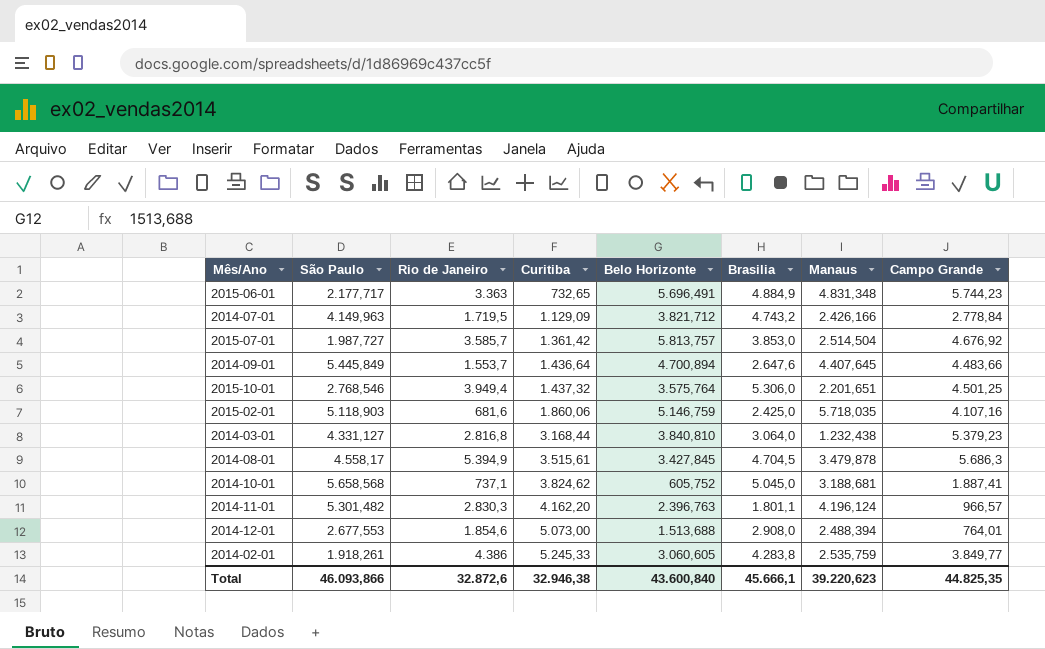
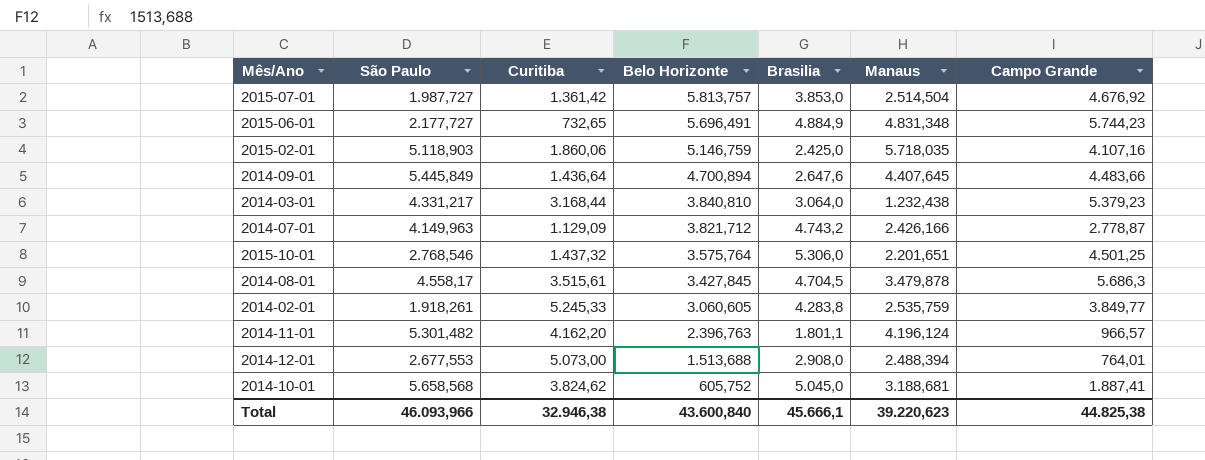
row order: Curitiba ascending -> Belo Horizonte descending
column Rio de Janeiro | position: 3 -> none
2015-06-01 | São Paulo: 2.177,717 -> 2.177,727
2014-03-01 | São Paulo: 4.331,127 -> 4.331,217
2014-07-01 | Campo Grande: 2.778,84 -> 2.778,87
Total | São Paulo: 46.093,866 -> 46.093,966
Total | Campo Grande: 44.825,35 -> 44.825,38

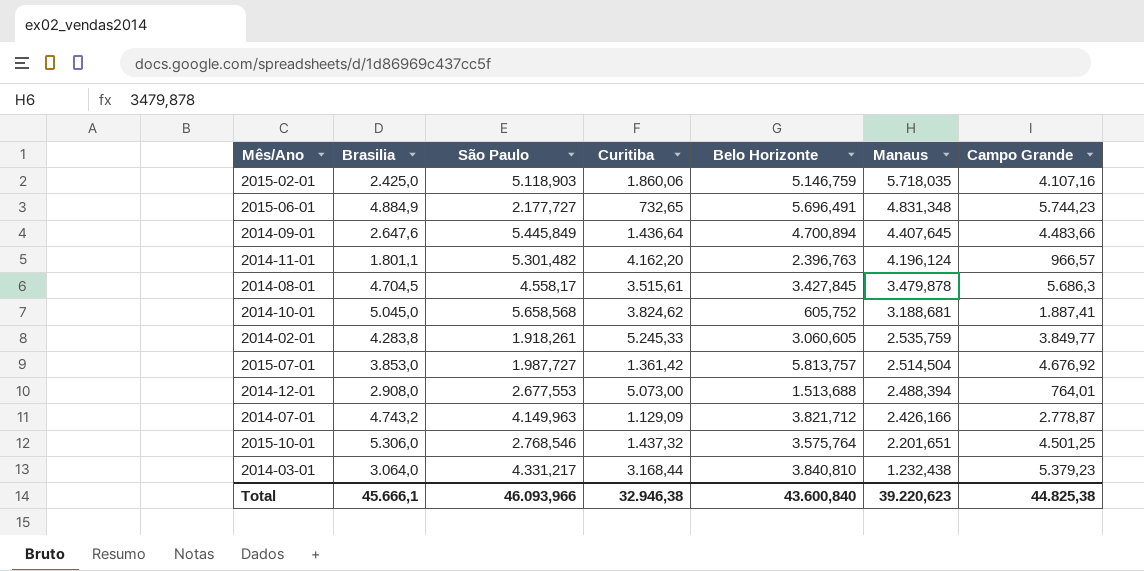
row order: Belo Horizonte descending -> Manaus descending
column Brasilia | position: 5 -> 2

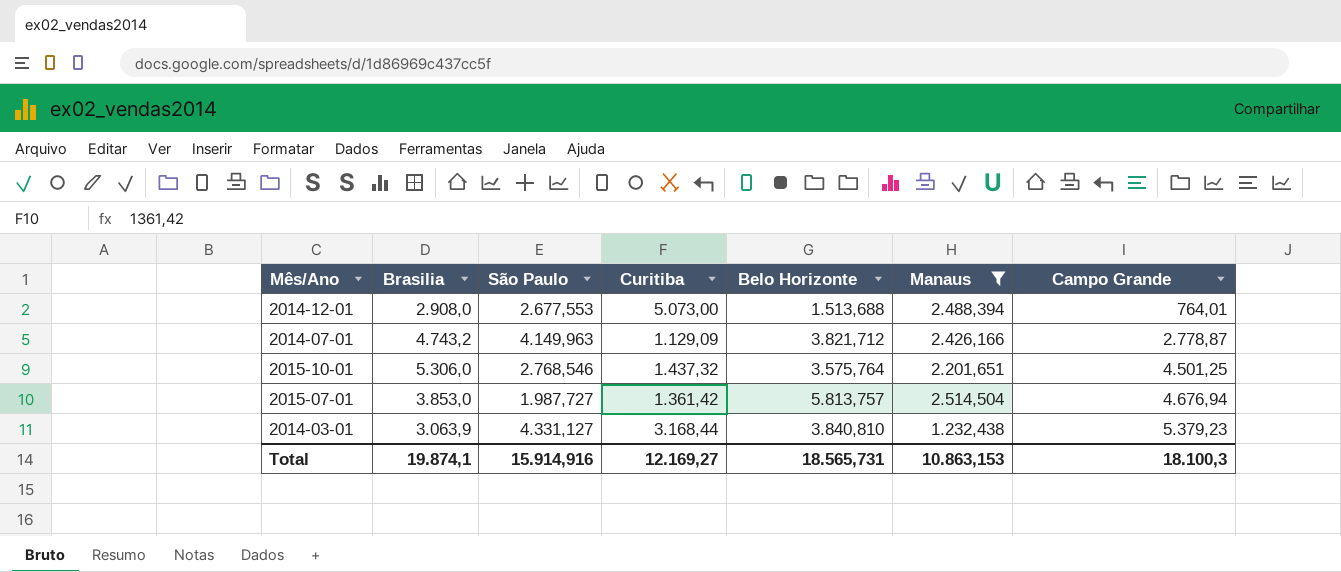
filter: none -> Manaus <= 2.514,504
row order: Manaus descending -> Campo Grande ascending
2015-07-01 | Campo Grande: 4.676,92 -> 4.676,94
2014-03-01 | Brasilia: 3.064,0 -> 3.063,9
2014-03-01 | São Paulo: 4.331,217 -> 4.331,127
Total | Brasilia: 45.666,1 -> 19.874,1
Total | São Paulo: 46.093,966 -> 15.914,916
Total | Curitiba: 32.946,38 -> 12.169,27
Total | Belo Horizonte: 43.600,840 -> 18.565,731
Total | Manaus: 39.220,623 -> 10.863,153
Total | Campo Grande: 44.825,38 -> 18.100,3

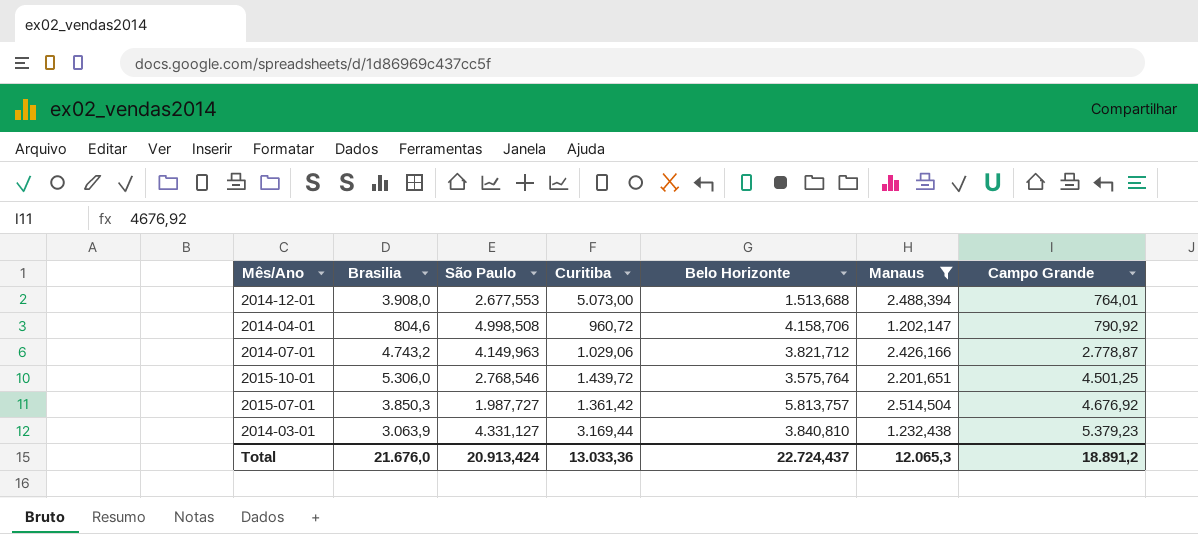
2014-12-01 | Brasilia: 2.908,0 -> 3.908,0
row 2014-04-01: none -> 804,6 | 4.998,508 | 960,72 | 4.158,706 | 1.202,147 | 790,92
2014-07-01 | Curitiba: 1.129,09 -> 1.029,06
2015-10-01 | Curitiba: 1.437,32 -> 1.439,72
2015-07-01 | Brasilia: 3.853,0 -> 3.850,3
2015-07-01 | Campo Grande: 4.676,94 -> 4.676,92
2014-03-01 | Curitiba: 3.168,44 -> 3.169,44
Total | Brasilia: 19.874,1 -> 21.676,0
Total | São Paulo: 15.914,916 -> 20.913,424
Total | Curitiba: 12.169,27 -> 13.033,36
Total | Belo Horizonte: 18.565,731 -> 22.724,437
Total | Manaus: 10.863,153 -> 12.065,3
Total | Campo Grande: 18.100,3 -> 18.891,2

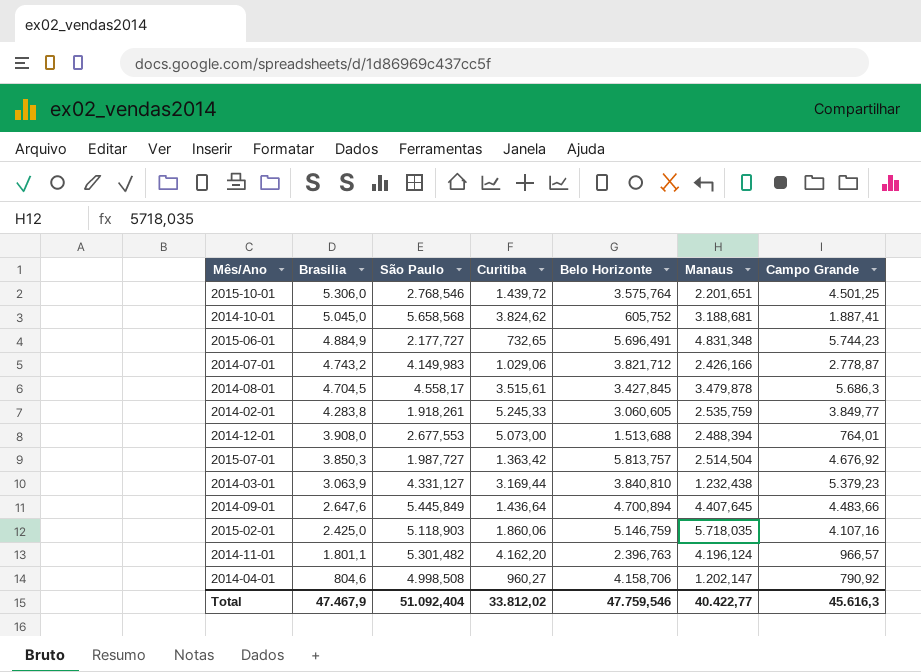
filter: Manaus <= 2.514,504 -> none
row order: Campo Grande ascending -> Brasilia descending
2014-07-01 | São Paulo: 4.149,963 -> 4.149,983
2015-07-01 | Curitiba: 1.361,42 -> 1.363,42
2014-04-01 | Curitiba: 960,72 -> 960,27
Total | Brasilia: 21.676,0 -> 47.467,9
Total | São Paulo: 20.913,424 -> 51.092,404
Total | Curitiba: 13.033,36 -> 33.812,02
Total | Belo Horizonte: 22.724,437 -> 47.759,546
Total | Manaus: 12.065,3 -> 40.422,77
Total | Campo Grande: 18.891,2 -> 45.616,3

